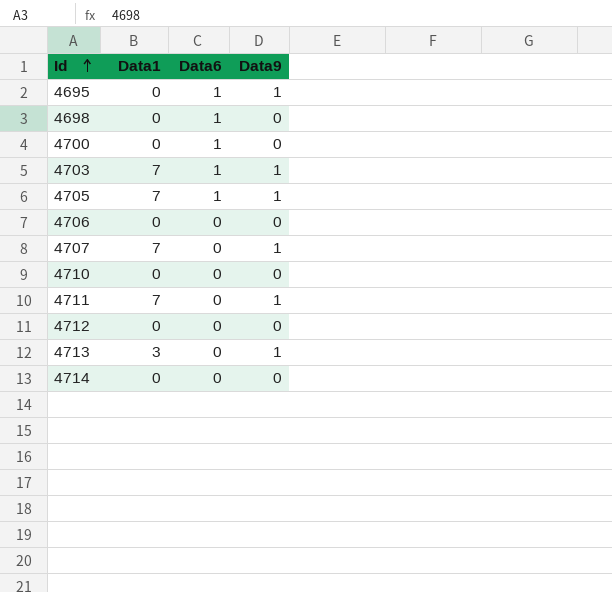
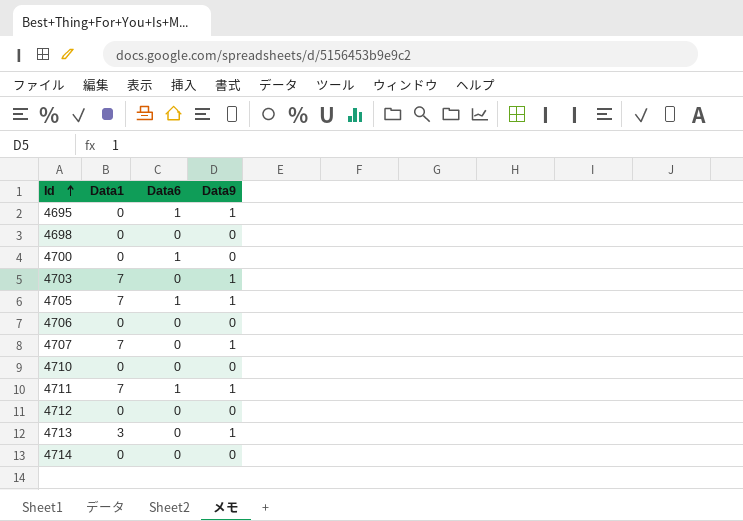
4698 | Data6: 1 -> 0
4703 | Data6: 1 -> 0
4711 | Data6: 0 -> 1

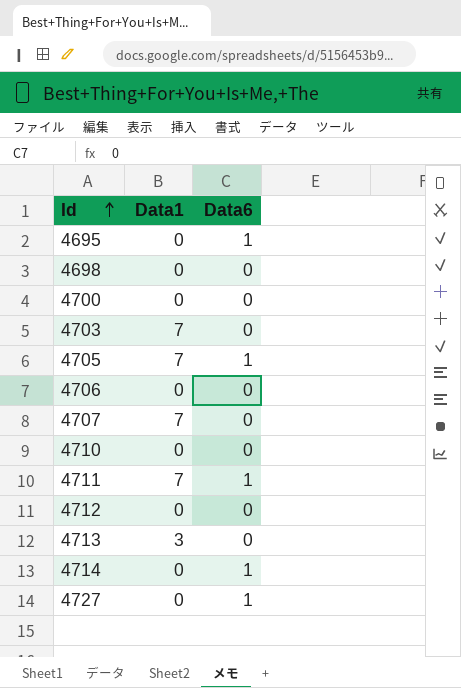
column Data9 | position: 4 -> none
4700 | Data6: 1 -> 0
4714 | Data6: 0 -> 1
row 4727: none -> 0 | 1

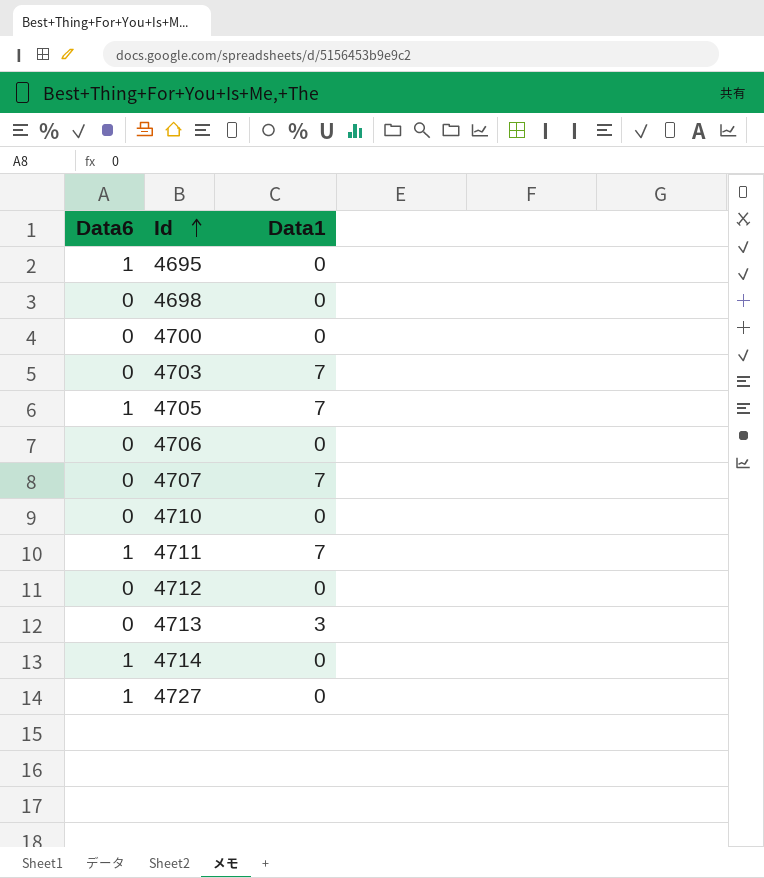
column Data6 | position: 3 -> 1

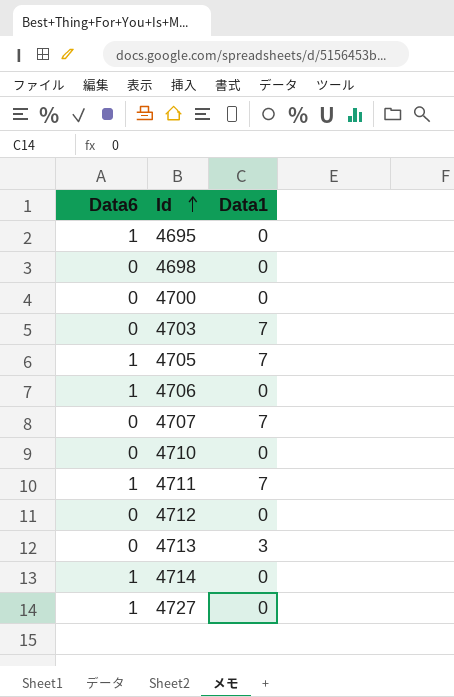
4706 | Data6: 0 -> 1

